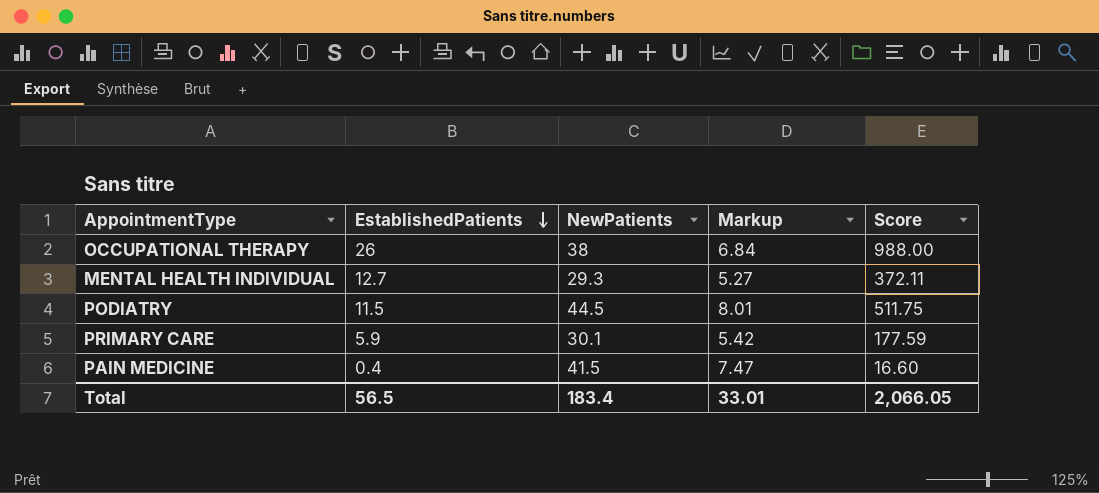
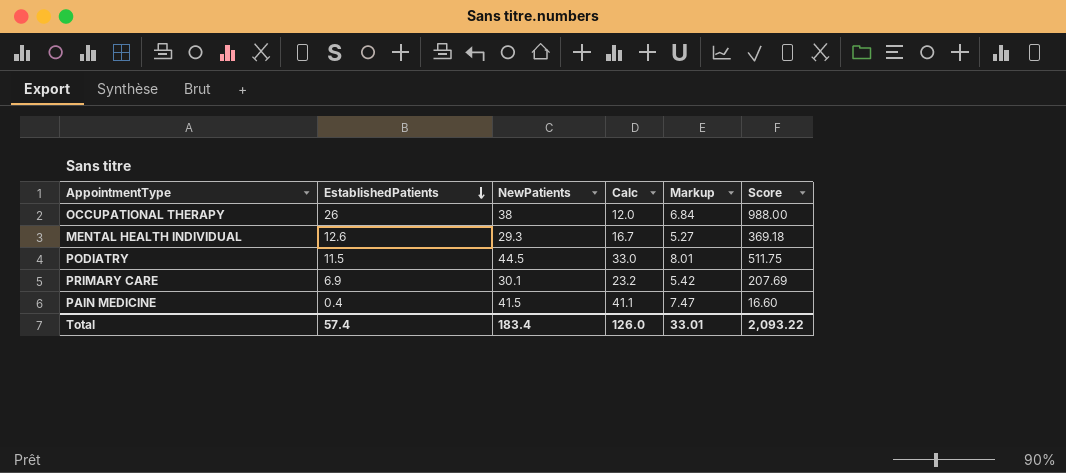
column Calc | formula: none -> [NewPatients] - [EstablishedPatients]
MENTAL HEALTH INDIVIDUAL | EstablishedPatients: 12.7 -> 12.6
MENTAL HEALTH INDIVIDUAL | Score: 372.11 -> 369.18
PRIMARY CARE | EstablishedPatients: 5.9 -> 6.9
PRIMARY CARE | Score: 177.59 -> 207.69
Total | EstablishedPatients: 56.5 -> 57.4
Total | Score: 2,066.05 -> 2,093.22

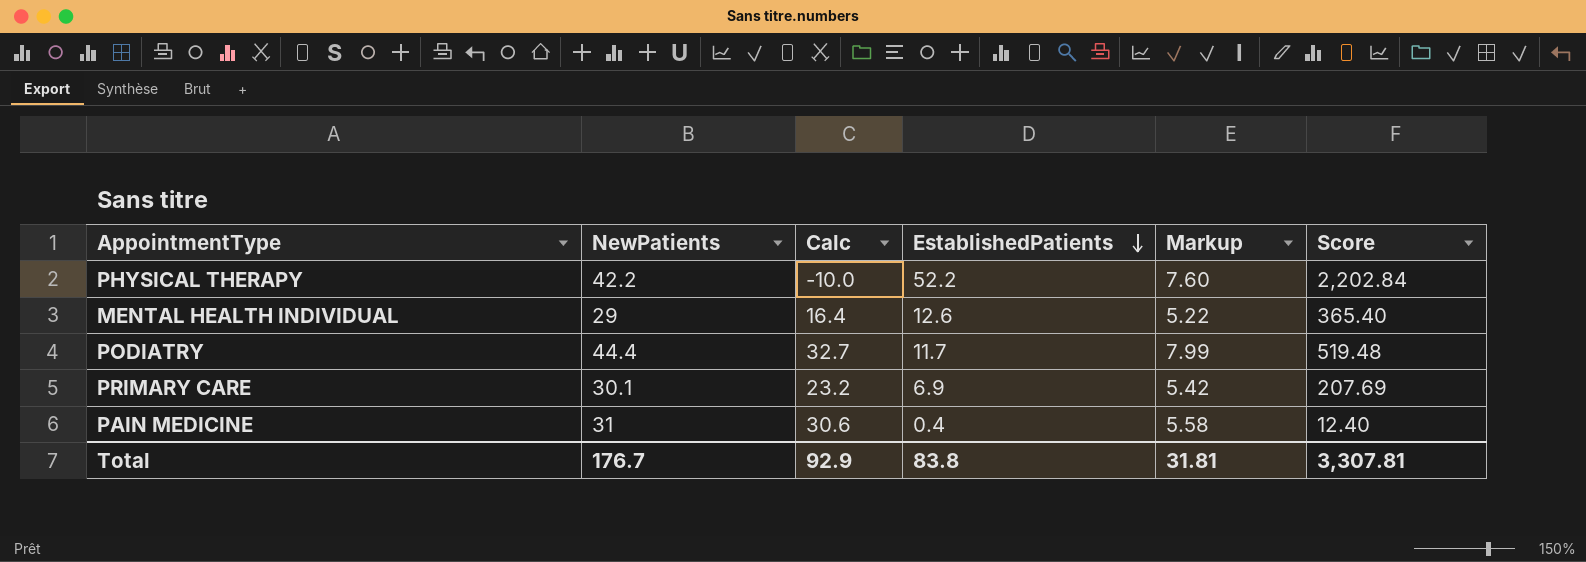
column EstablishedPatients | position: 2 -> 4
row OCCUPATIONAL THERAPY: 26 | 38 | 12.0 | 6.84 | 988.00 -> none
row PHYSICAL THERAPY: none -> 42.2 | -10.0 | 52.2 | 7.60 | 2,202.84
MENTAL HEALTH INDIVIDUAL | NewPatients: 29.3 -> 29
MENTAL HEALTH INDIVIDUAL | Calc: 16.7 -> 16.4
MENTAL HEALTH INDIVIDUAL | Markup: 5.27 -> 5.22
MENTAL HEALTH INDIVIDUAL | Score: 369.18 -> 365.40
PODIATRY | NewPatients: 44.5 -> 44.4
PODIATRY | Calc: 33.0 -> 32.7
PODIATRY | EstablishedPatients: 11.5 -> 11.7
PODIATRY | Markup: 8.01 -> 7.99
PODIATRY | Score: 511.75 -> 519.48
PAIN MEDICINE | NewPatients: 41.5 -> 31
PAIN MEDICINE | Calc: 41.1 -> 30.6
PAIN MEDICINE | Markup: 7.47 -> 5.58
PAIN MEDICINE | Score: 16.60 -> 12.40
Total | NewPatients: 183.4 -> 176.7
Total | Calc: 126.0 -> 92.9
Total | EstablishedPatients: 57.4 -> 83.8
Total | Markup: 33.01 -> 31.81
Total | Score: 2,093.22 -> 3,307.81

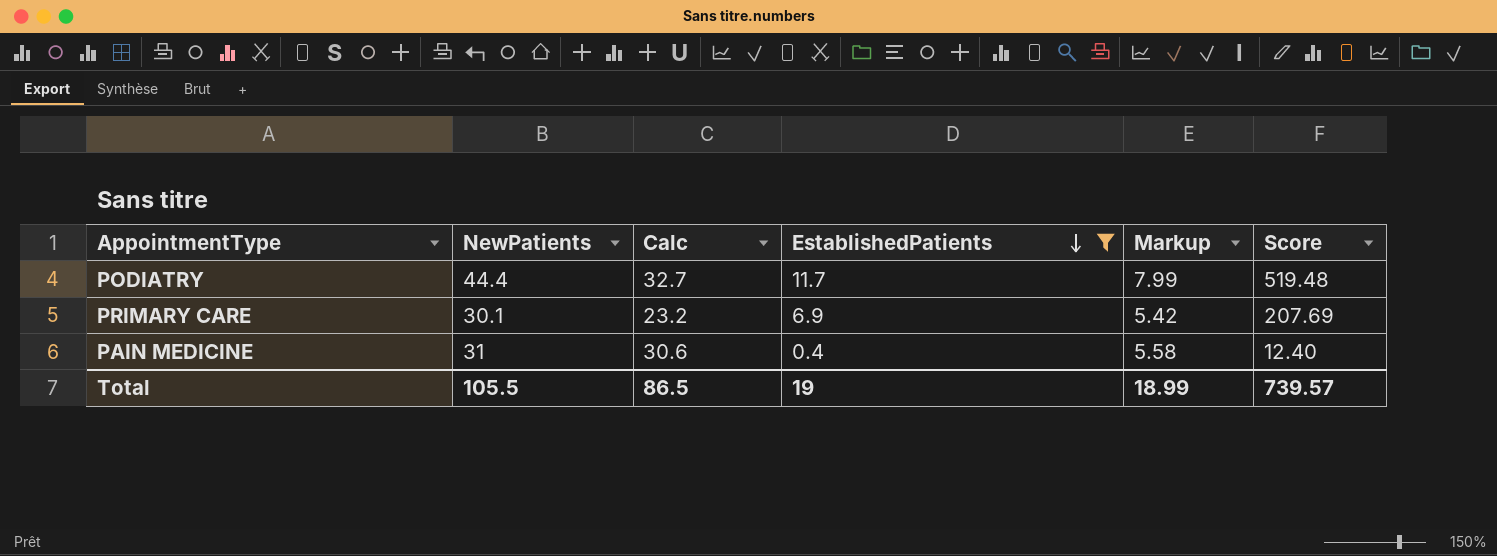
filter: none -> EstablishedPatients <= 11.7
Total | NewPatients: 176.7 -> 105.5
Total | Calc: 92.9 -> 86.5
Total | EstablishedPatients: 83.8 -> 19
Total | Markup: 31.81 -> 18.99
Total | Score: 3,307.81 -> 739.57

